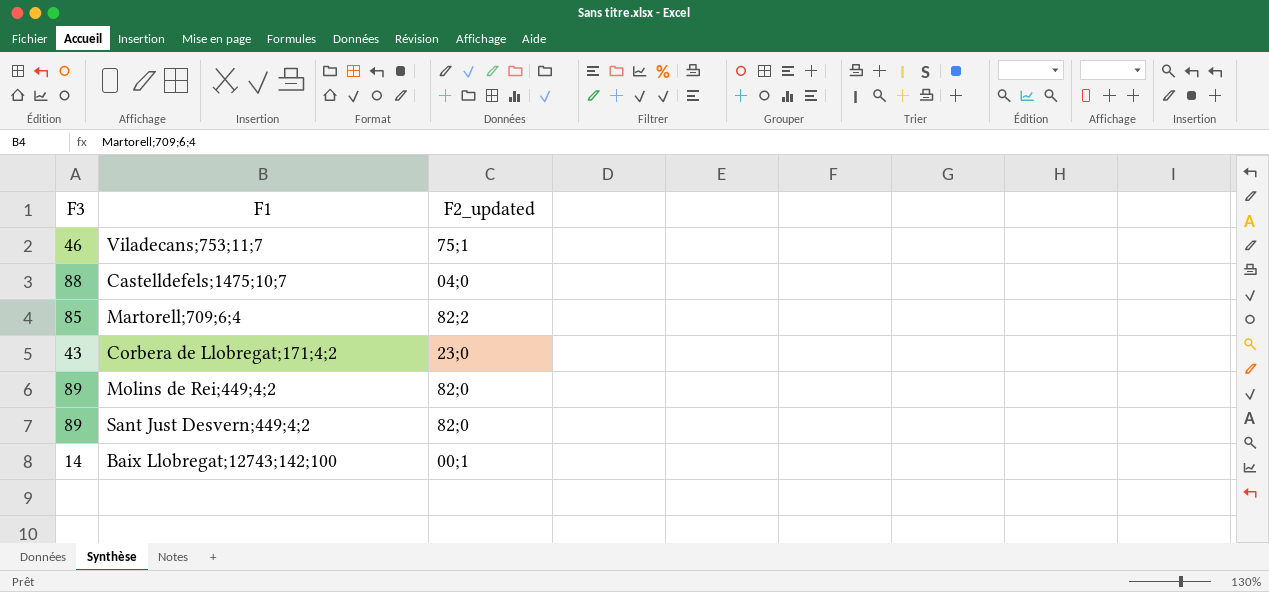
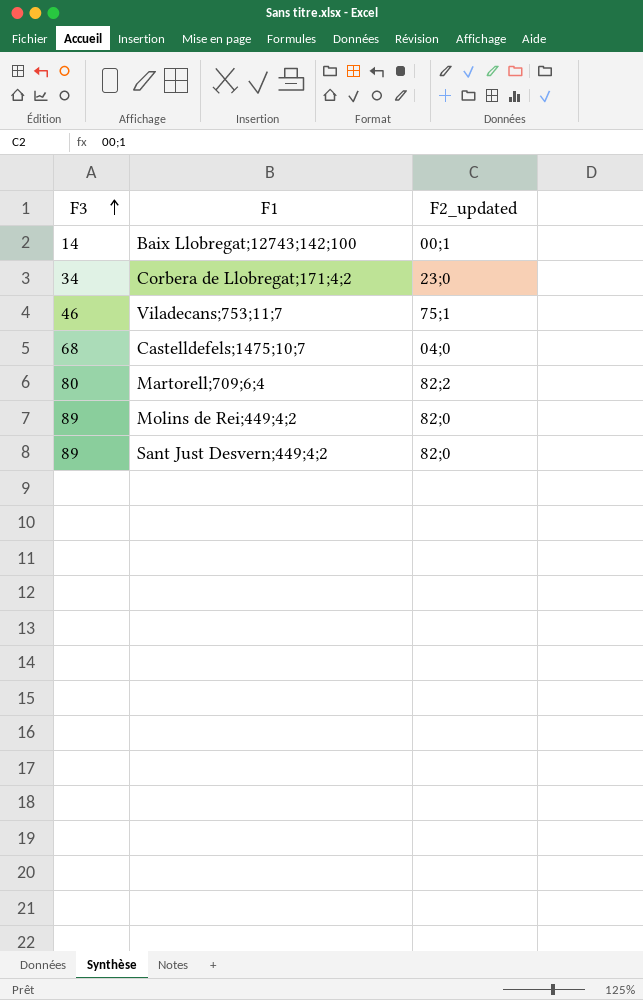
row order: none -> F3 ascending
Corbera de Llobregat;171;4;2 | F3: 43 -> 34
Castelldefels;1475;10;7 | F3: 88 -> 68
Martorell;709;6;4 | F3: 85 -> 80

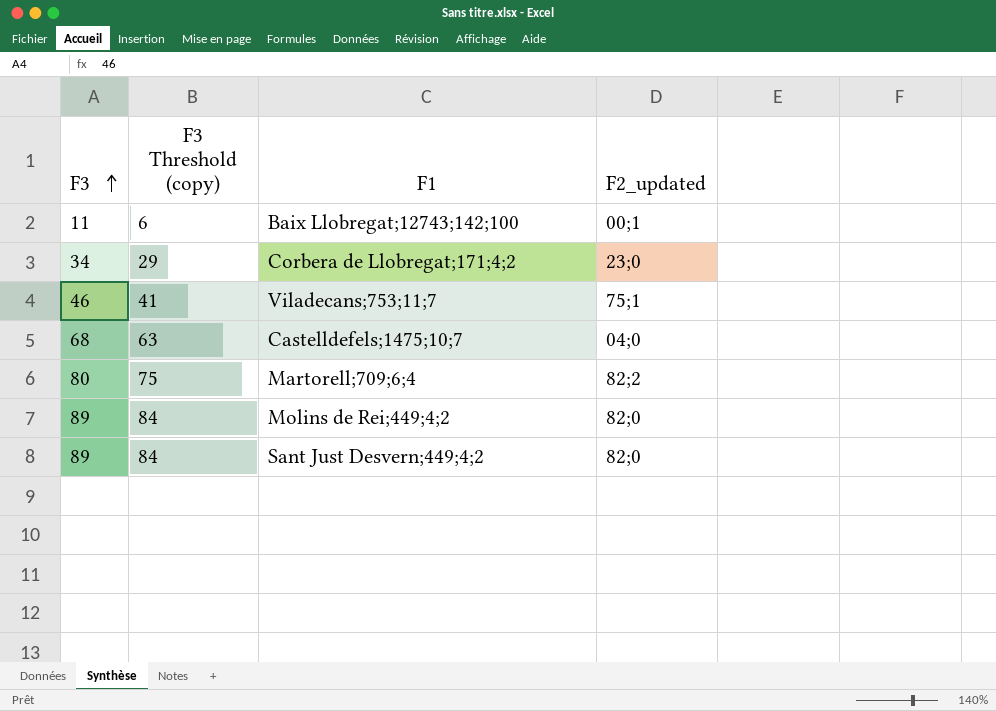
column F3 Threshold (copy) | formula: none -> [F3] - 5
Baix Llobregat;12743;142;100 | F3: 14 -> 11

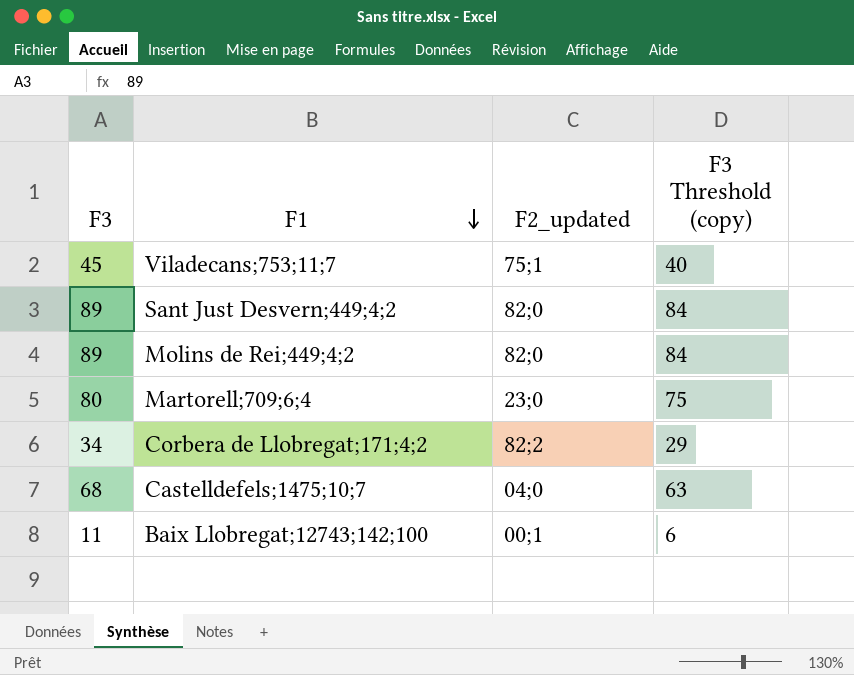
row order: F3 ascending -> F1 descending
column F3 Threshold (copy) | position: 2 -> 4
Viladecans;753;11;7 | F3: 46 -> 45
Viladecans;753;11;7 | F3 Threshold (copy): 41 -> 40
Martorell;709;6;4 | F2_updated: 82;2 -> 23;0
Corbera de Llobregat;171;4;2 | F2_updated: 23;0 -> 82;2

